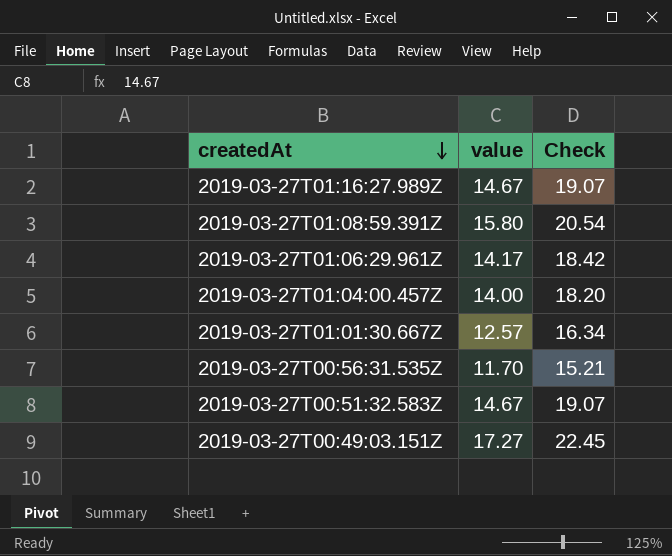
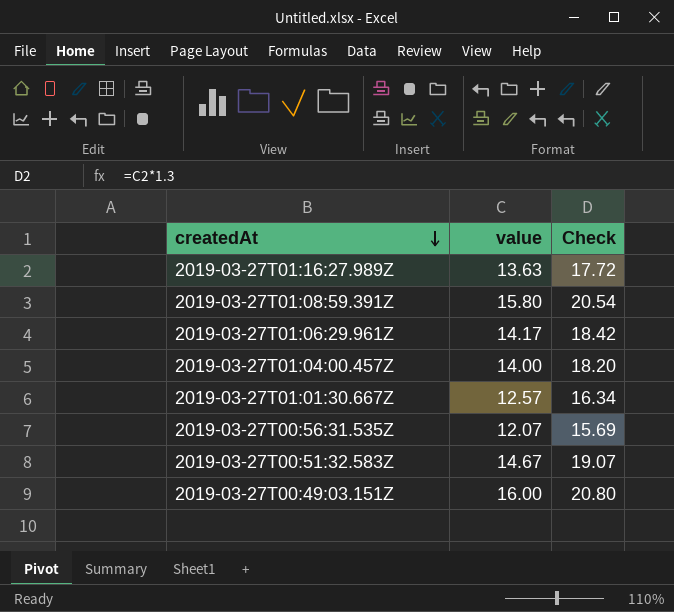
2019-03-27T01:16:27.989Z | value: 14.67 -> 13.63
2019-03-27T01:16:27.989Z | Check: 19.07 -> 17.72
2019-03-27T00:56:31.535Z | value: 11.70 -> 12.07
2019-03-27T00:56:31.535Z | Check: 15.21 -> 15.69
2019-03-27T00:49:03.151Z | value: 17.27 -> 16.00
2019-03-27T00:49:03.151Z | Check: 22.45 -> 20.80

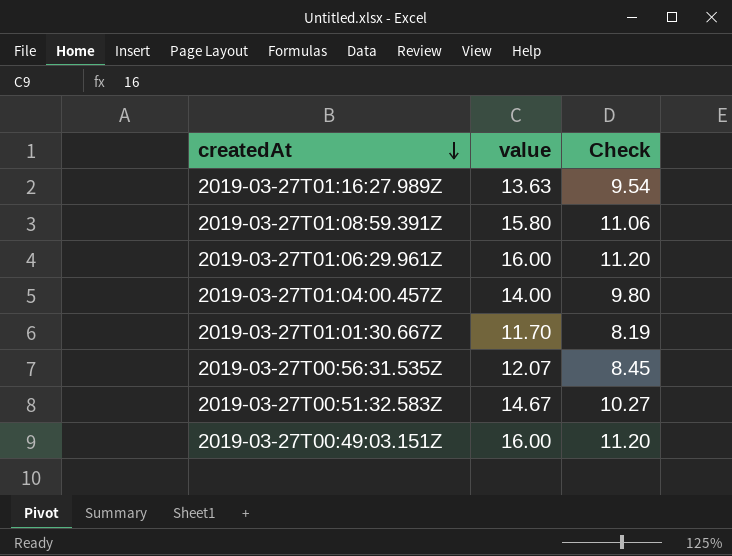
column Check | formula: [value] * 1.3 -> [value] * 0.7
2019-03-27T01:06:29.961Z | value: 14.17 -> 16.00
2019-03-27T01:01:30.667Z | value: 12.57 -> 11.70

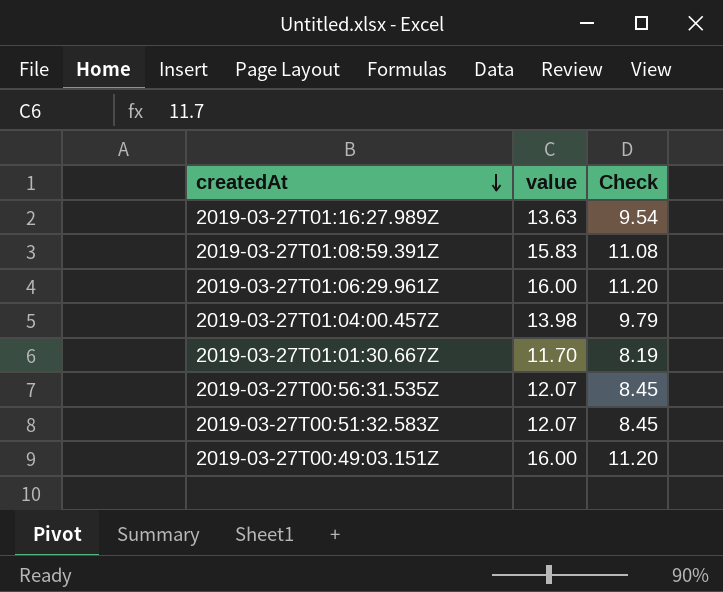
2019-03-27T01:08:59.391Z | value: 15.80 -> 15.83
2019-03-27T01:08:59.391Z | Check: 11.06 -> 11.08
2019-03-27T01:04:00.457Z | value: 14.00 -> 13.98
2019-03-27T01:04:00.457Z | Check: 9.80 -> 9.79
2019-03-27T00:51:32.583Z | value: 14.67 -> 12.07
2019-03-27T00:51:32.583Z | Check: 10.27 -> 8.45

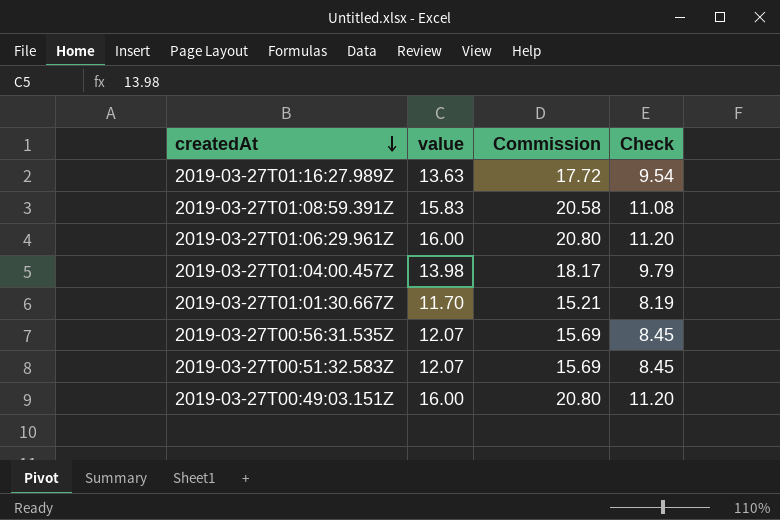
column Commission | formula: none -> [value] * 1.3

